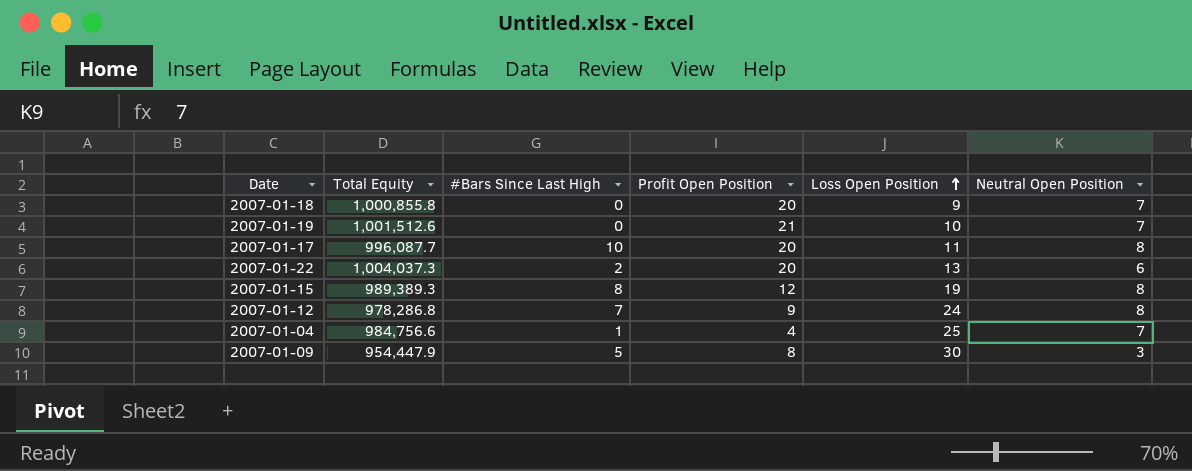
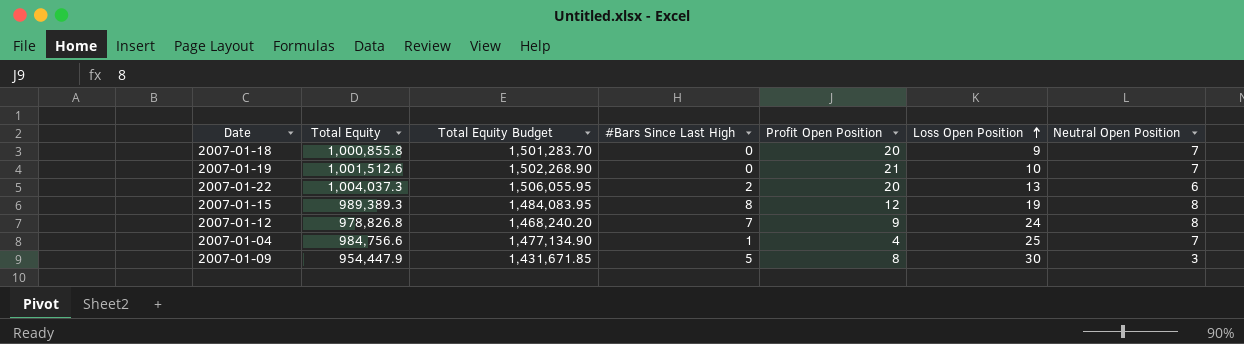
column Total Equity Budget | formula: none -> [Total Equity] * 1.5
row 2007-01-17: 996,087.7 | 10 | 20 | 11 | 8 -> none
2007-01-12 | Total Equity: 978,286.8 -> 978,826.8

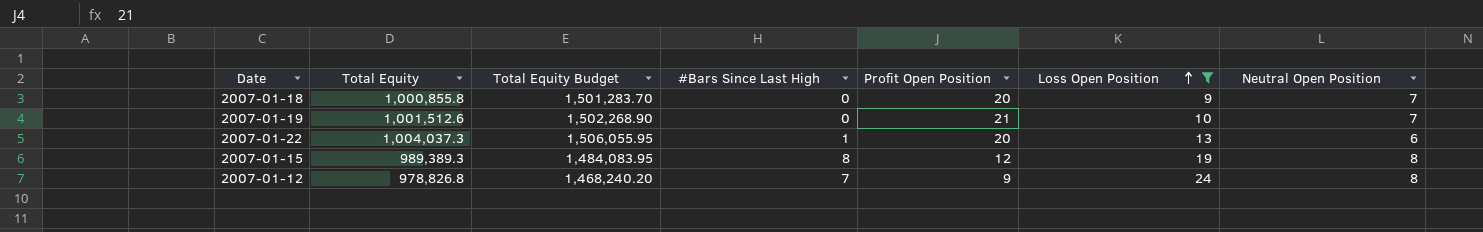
filter: none -> Loss Open Position <= 24
2007-01-22 | #Bars Since Last High: 2 -> 1

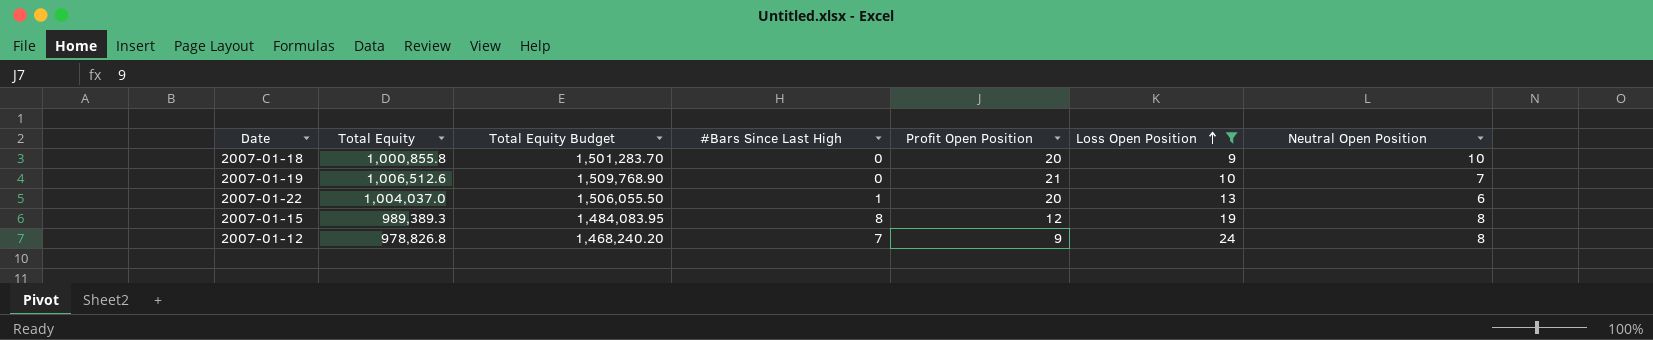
2007-01-18 | Neutral Open Position: 7 -> 10
2007-01-19 | Total Equity: 1,001,512.6 -> 1,006,512.6
2007-01-19 | Total Equity Budget: 1,502,268.90 -> 1,509,768.90
2007-01-22 | Total Equity: 1,004,037.3 -> 1,004,037.0
2007-01-22 | Total Equity Budget: 1,506,055.95 -> 1,506,055.50

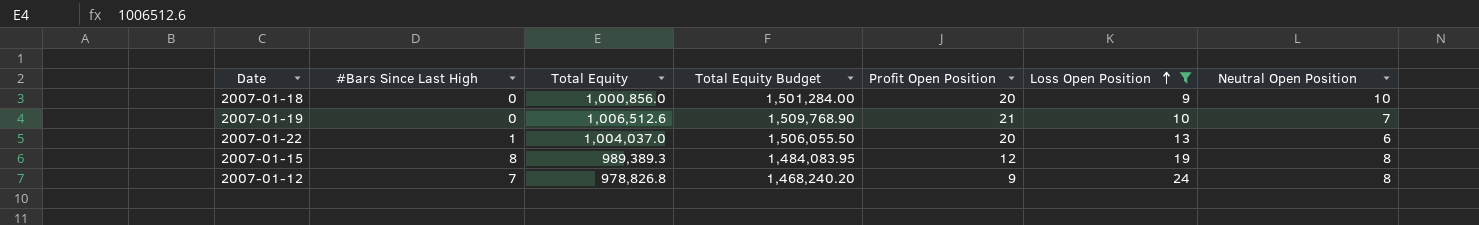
column #Bars Since Last High | position: 4 -> 2
2007-01-18 | Total Equity: 1,000,855.8 -> 1,000,856.0
2007-01-18 | Total Equity Budget: 1,501,283.70 -> 1,501,284.00

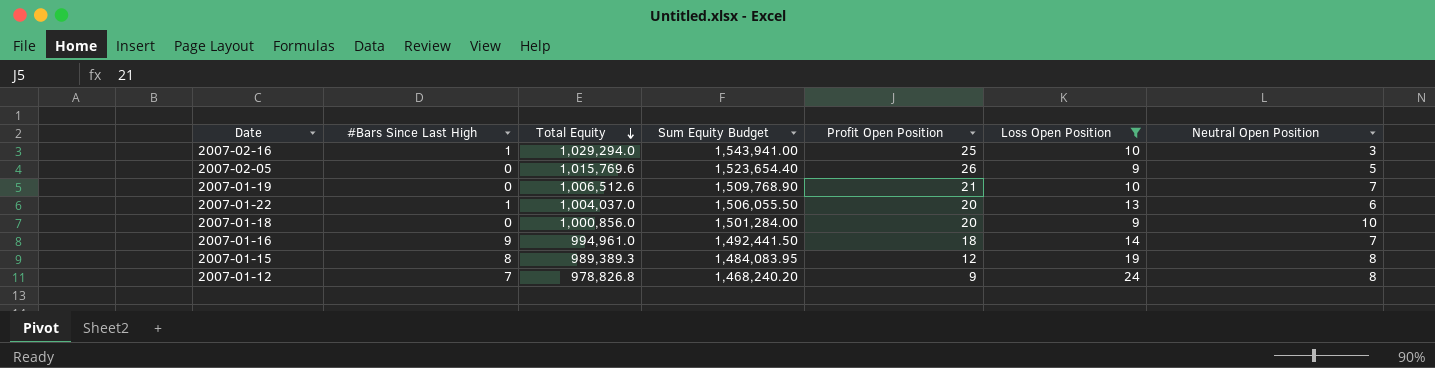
row order: Loss Open Position ascending -> Total Equity descending
column name: Total Equity Budget -> Sum Equity Budget
row 2007-02-16: none -> 1 | 1,029,294.0 | 1,543,941.00 | 25 | 10 | 3
row 2007-02-05: none -> 0 | 1,015,769.6 | 1,523,654.40 | 26 | 9 | 5
row 2007-01-16: none -> 9 | 994,961.0 | 1,492,441.50 | 18 | 14 | 7

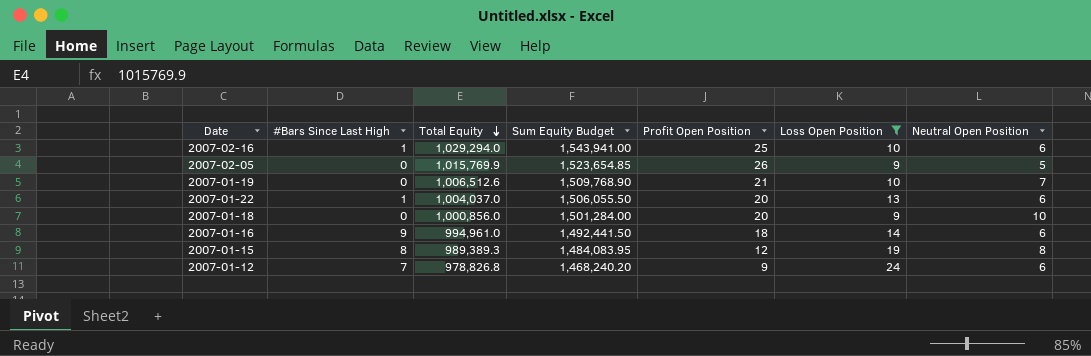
2007-02-16 | Neutral Open Position: 3 -> 6
2007-02-05 | Total Equity: 1,015,769.6 -> 1,015,769.9
2007-02-05 | Sum Equity Budget: 1,523,654.40 -> 1,523,654.85
2007-01-16 | Neutral Open Position: 7 -> 6
2007-01-12 | Neutral Open Position: 8 -> 6

